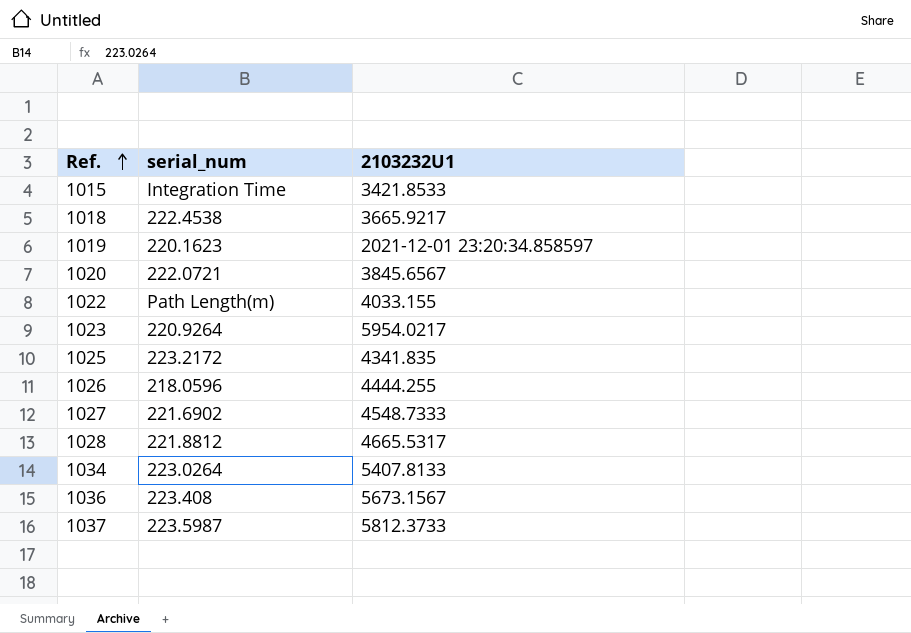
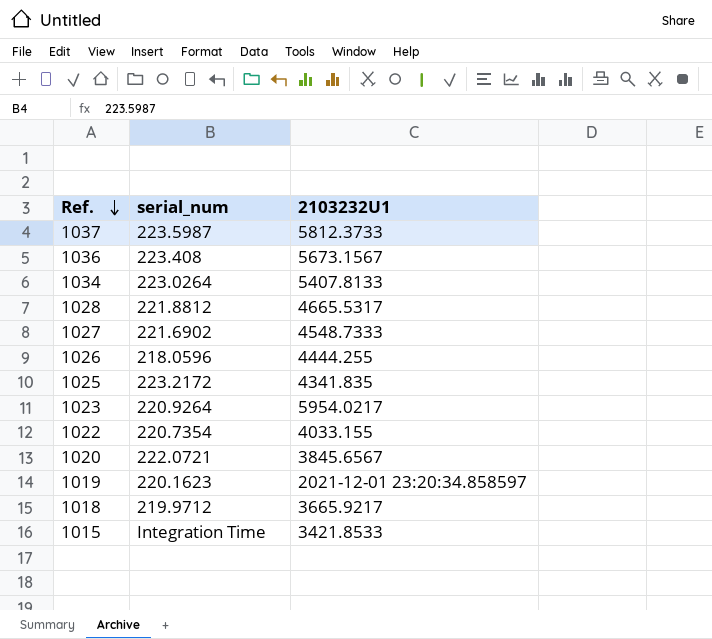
row order: Ref. ascending -> Ref. descending
1022 | serial_num: Path Length(m) -> 220.7354
1018 | serial_num: 222.4538 -> 219.9712

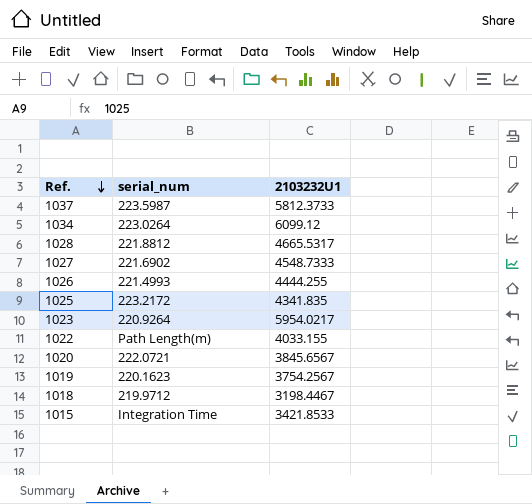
row 1036: 223.408 | 5673.1567 -> none
1034 | 2103232U1: 5407.8133 -> 6099.12
1026 | serial_num: 218.0596 -> 221.4993
1022 | serial_num: 220.7354 -> Path Length(m)
1019 | 2103232U1: 2021-12-01 23:20:34.858597 -> 3754.2567
1018 | 2103232U1: 3665.9217 -> 3198.4467

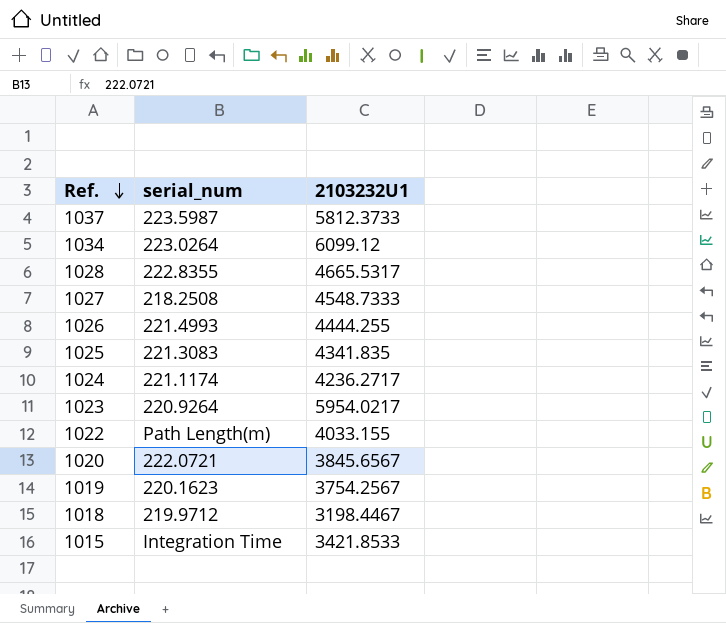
1028 | serial_num: 221.8812 -> 222.8355
1027 | serial_num: 221.6902 -> 218.2508
1025 | serial_num: 223.2172 -> 221.3083
row 1024: none -> 221.1174 | 4236.2717

